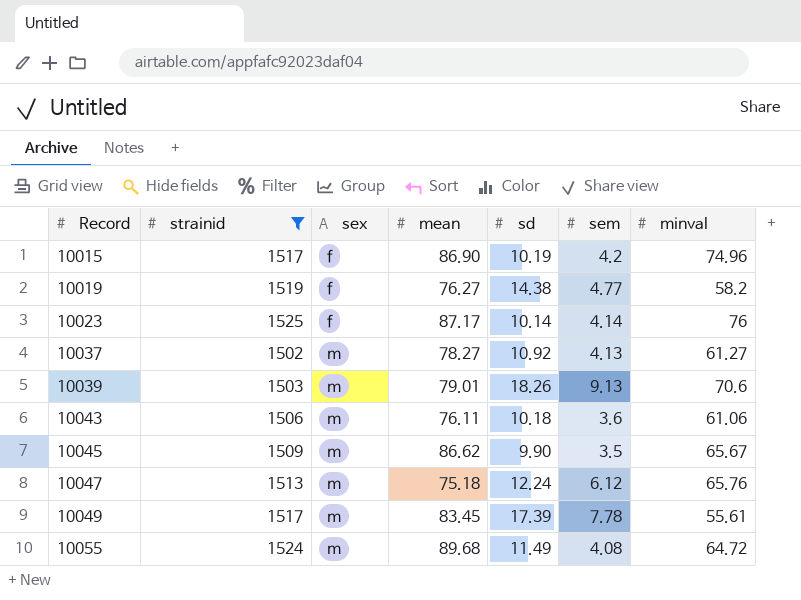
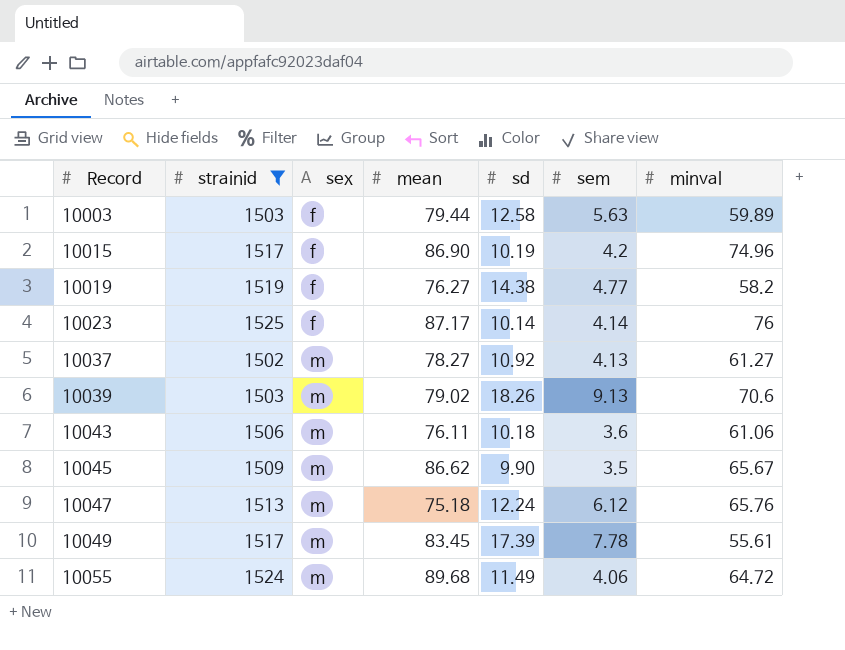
row 10003: none -> 1503 | f | 79.44 | 12.58 | 5.63 | 59.89
10039 | mean: 79.01 -> 79.02
10055 | sem: 4.08 -> 4.06

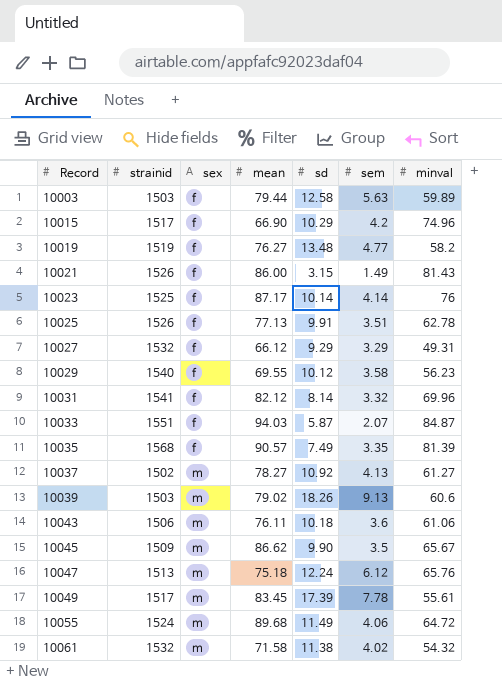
filter: strainid <= 1525 -> none
10015 | mean: 86.90 -> 66.90
10015 | sd: 10.19 -> 10.29
10019 | sd: 14.38 -> 13.48
10039 | minval: 70.6 -> 60.6

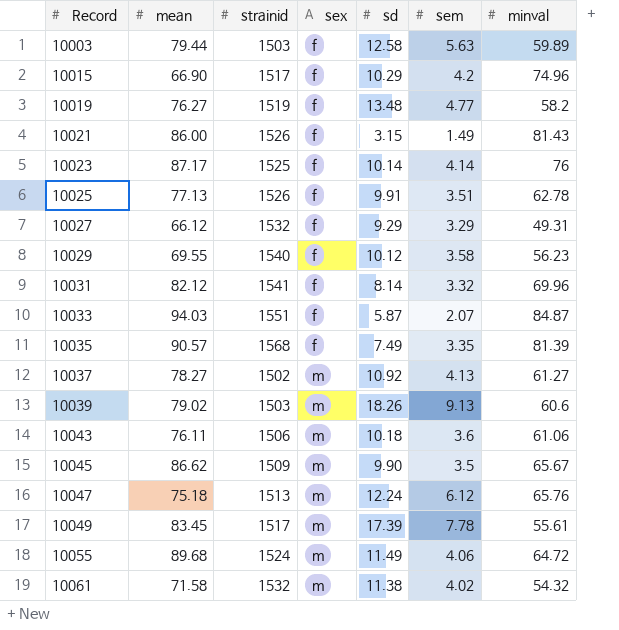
column mean | position: 4 -> 2

